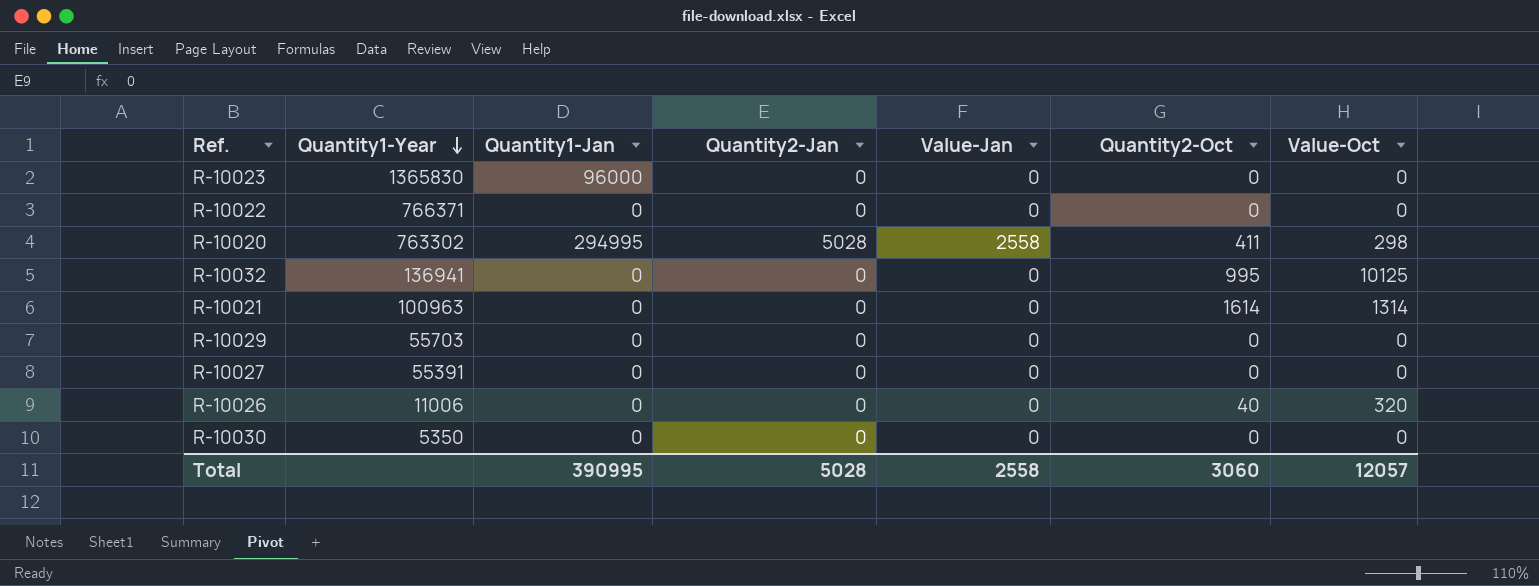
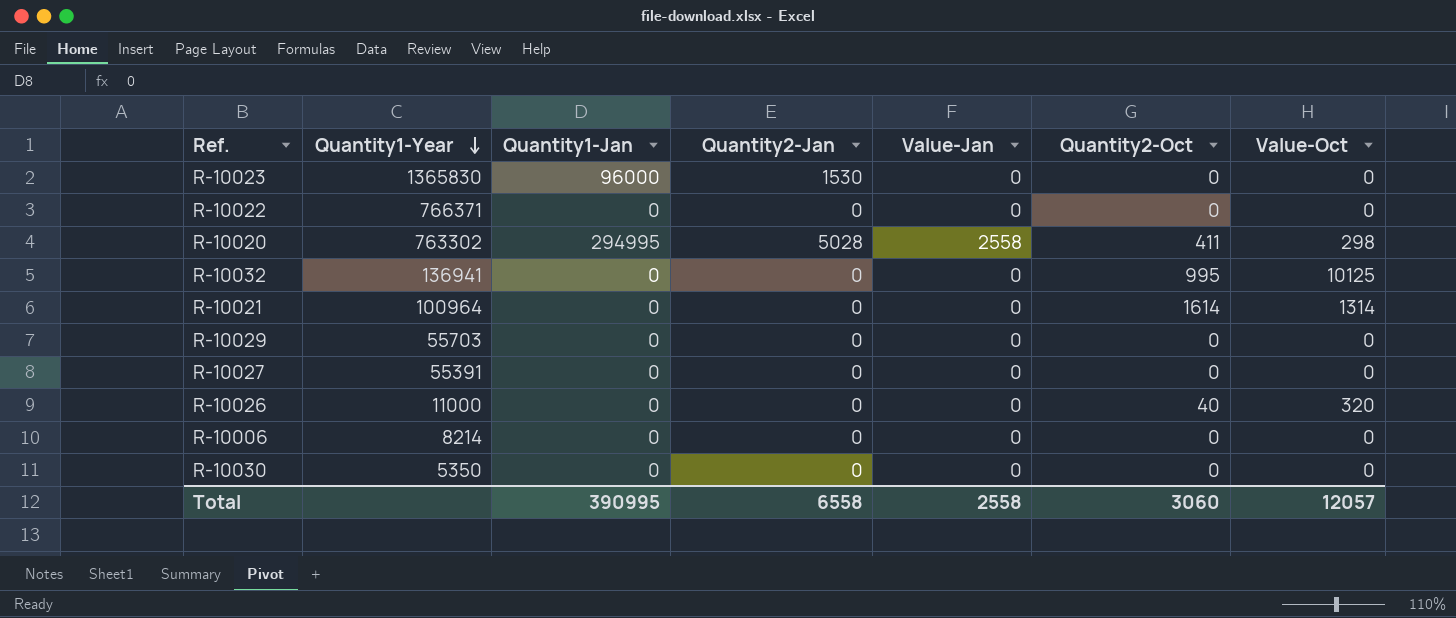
R-10023 | Quantity2-Jan: 0 -> 1530
R-10021 | Quantity1-Year: 100963 -> 100964
R-10026 | Quantity1-Year: 11006 -> 11000
row R-10006: none -> 8214 | 0 | 0 | 0 | 0 | 0
Total | Quantity2-Jan: 5028 -> 6558

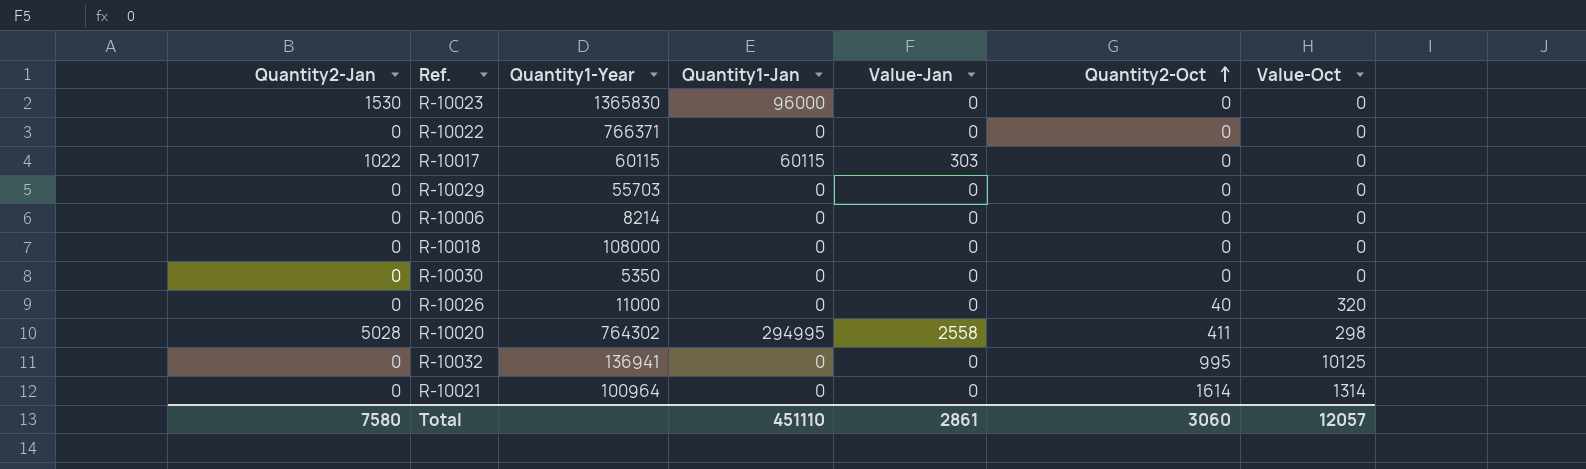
row order: Quantity1-Year descending -> Quantity2-Oct ascending
column Quantity2-Jan | position: 4 -> 1
row R-10027: 55391 | 0 | 0 | 0 | 0 | 0 -> none
row R-10017: none -> 1022 | 60115 | 60115 | 303 | 0 | 0
row R-10018: none -> 0 | 108000 | 0 | 0 | 0 | 0
R-10020 | Quantity1-Year: 763302 -> 764302
Total | Quantity2-Jan: 6558 -> 7580
Total | Quantity1-Jan: 390995 -> 451110
Total | Value-Jan: 2558 -> 2861

